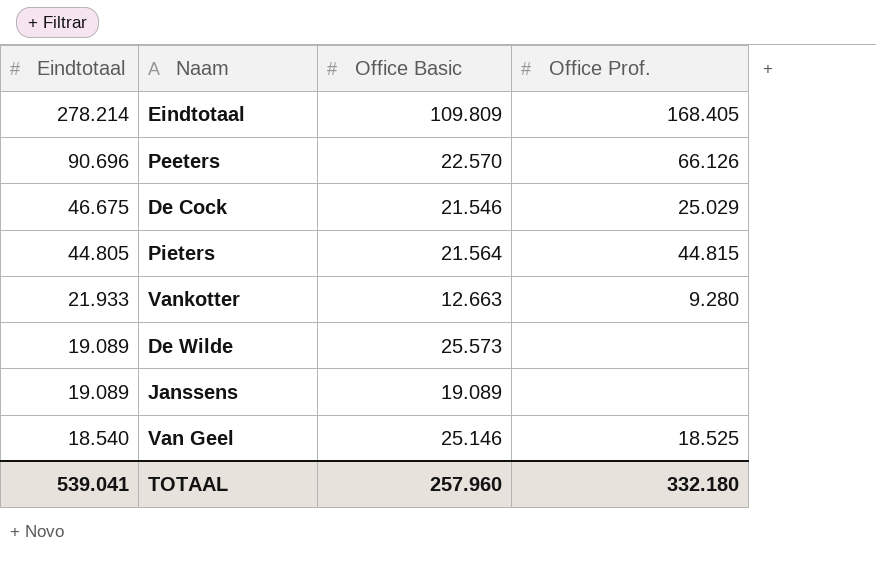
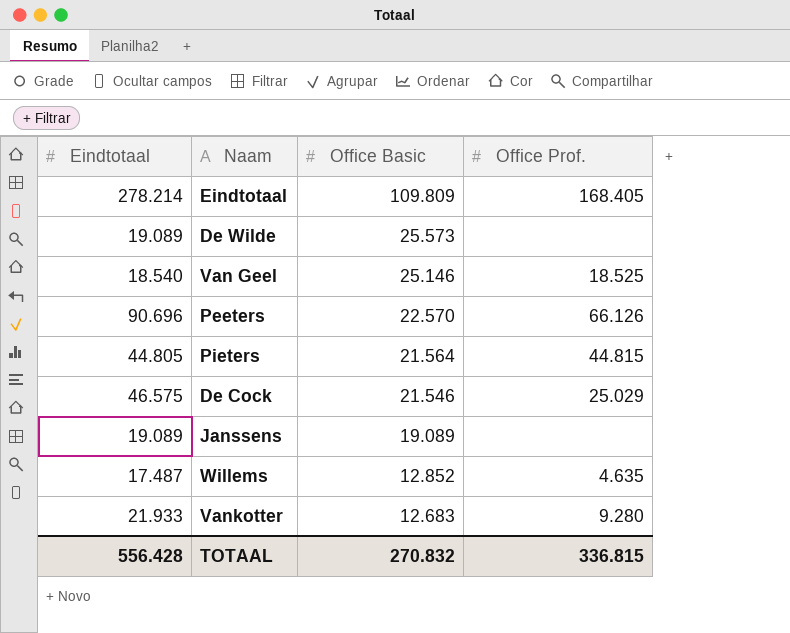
row order: Eindtotaal descending -> Office Basic descending
De Cock | Eindtotaal: 46.675 -> 46.575
row Willems: none -> 17.487 | 12.852 | 4.635
Vankotter | Office Basic: 12.663 -> 12.683
TOTAAL | Eindtotaal: 539.041 -> 556.428
TOTAAL | Office Basic: 257.960 -> 270.832
TOTAAL | Office Prof.: 332.180 -> 336.815

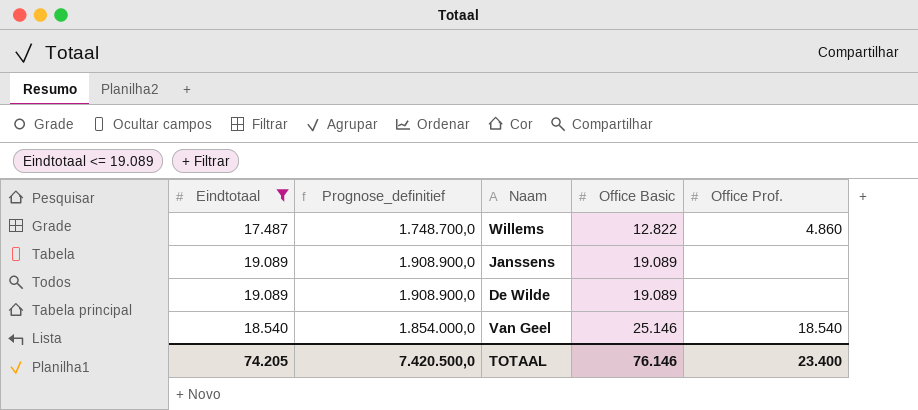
filter: none -> Eindtotaal <= 19.089
row order: Office Basic descending -> Office Basic ascending
column Prognose_definitief | formula: none -> [Eindtotaal] * 100
Willems | Office Basic: 12.852 -> 12.822
Willems | Office Prof.: 4.635 -> 4.860
De Wilde | Office Basic: 25.573 -> 19.089
Van Geel | Office Prof.: 18.525 -> 18.540
TOTAAL | Eindtotaal: 556.428 -> 74.205
TOTAAL | Office Basic: 270.832 -> 76.146
TOTAAL | Office Prof.: 336.815 -> 23.400

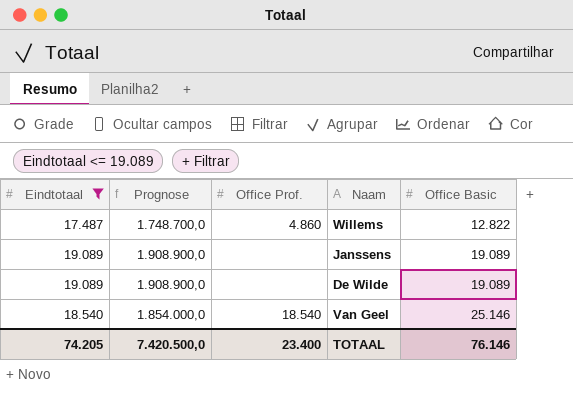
column name: Prognose_definitief -> Prognose
column Office Prof. | position: 5 -> 3

